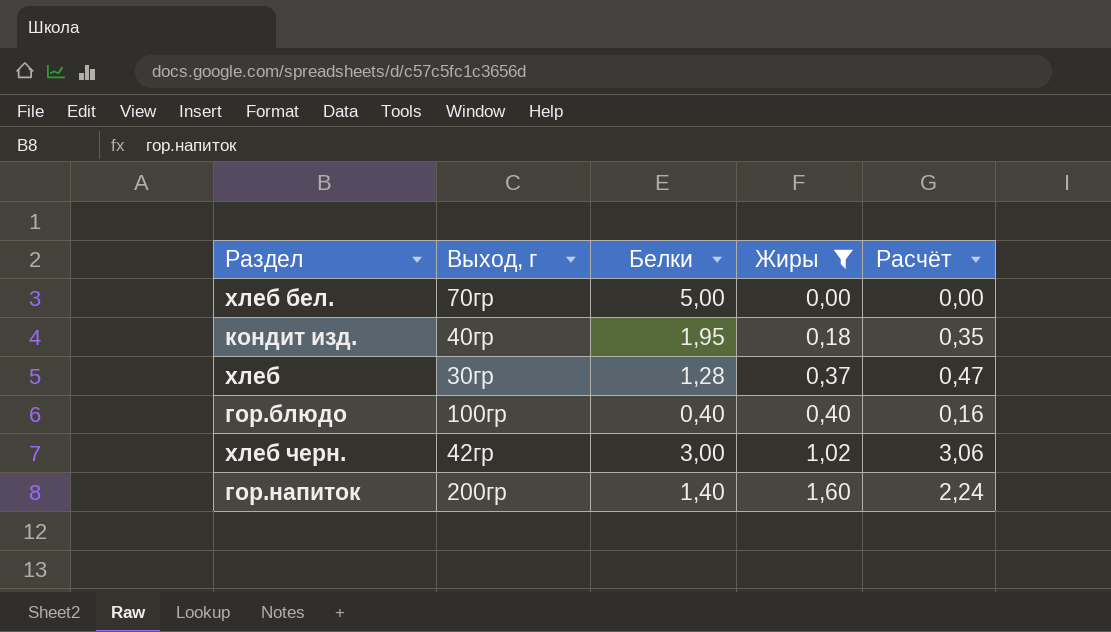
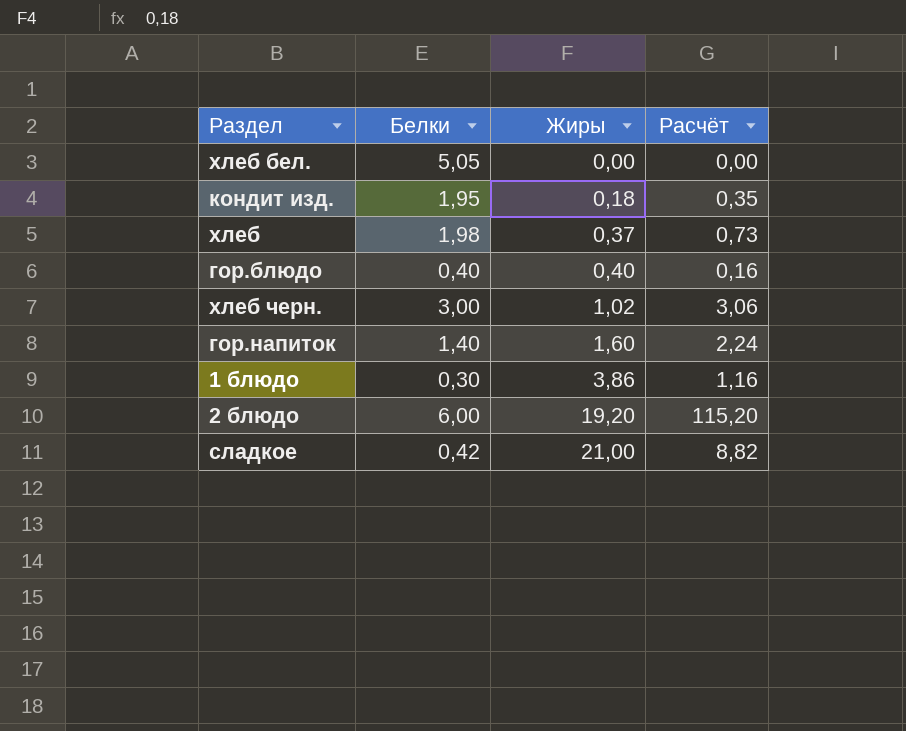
filter: Жиры <= 1,60 -> none
column Выход, г | position: 2 -> none
хлеб бел. | Белки: 5,00 -> 5,05
хлеб | Белки: 1,28 -> 1,98
хлеб | Расчёт: 0,47 -> 0,73

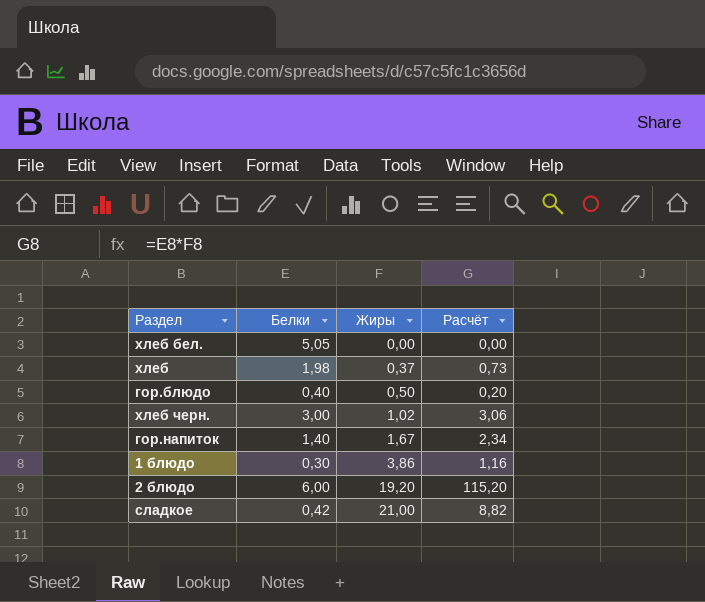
row кондит изд.: 1,95 | 0,18 | 0,35 -> none
гор.блюдо | Жиры: 0,40 -> 0,50
гор.блюдо | Расчёт: 0,16 -> 0,20
гор.напиток | Жиры: 1,60 -> 1,67
гор.напиток | Расчёт: 2,24 -> 2,34

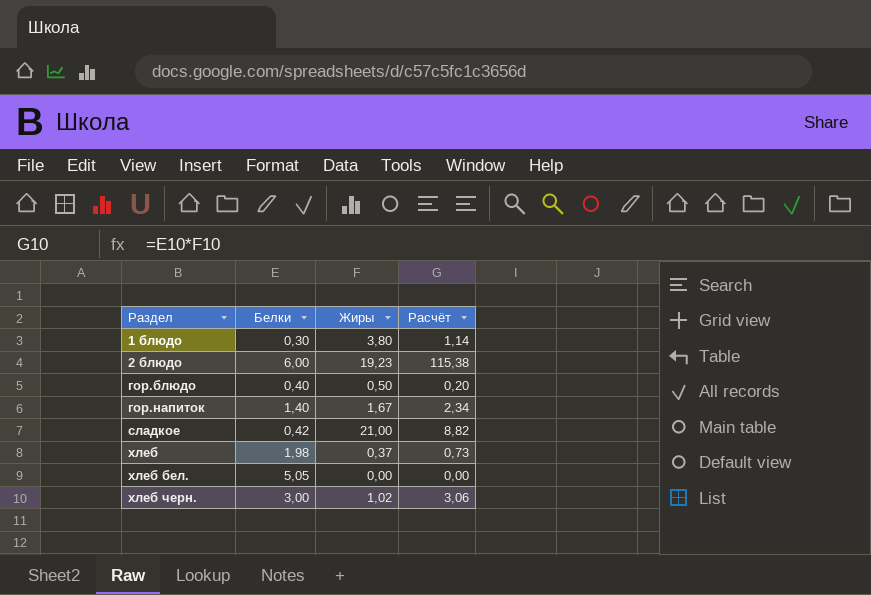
row order: Жиры ascending -> Раздел ascending
1 блюдо | Жиры: 3,86 -> 3,80
1 блюдо | Расчёт: 1,16 -> 1,14
2 блюдо | Жиры: 19,20 -> 19,23
2 блюдо | Расчёт: 115,20 -> 115,38

